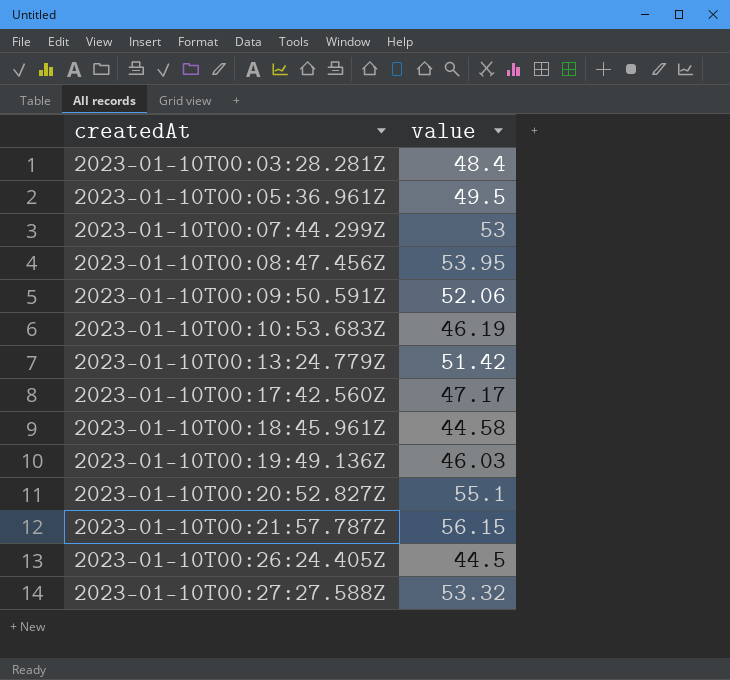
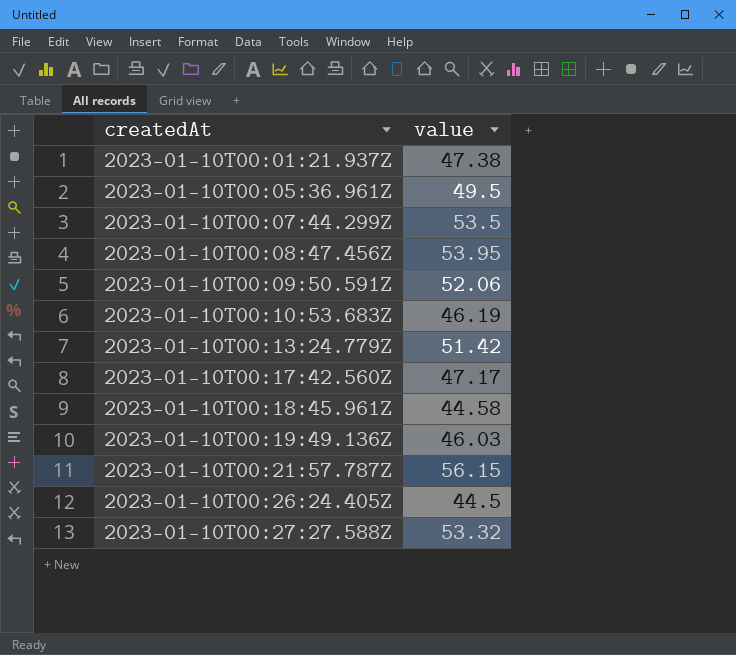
row 2023-01-10T00:03:28.281Z: 48.4 -> none
row 2023-01-10T00:20:52.827Z: 55.1 -> none
row 2023-01-10T00:01:21.937Z: none -> 47.38
2023-01-10T00:07:44.299Z | value: 53 -> 53.5

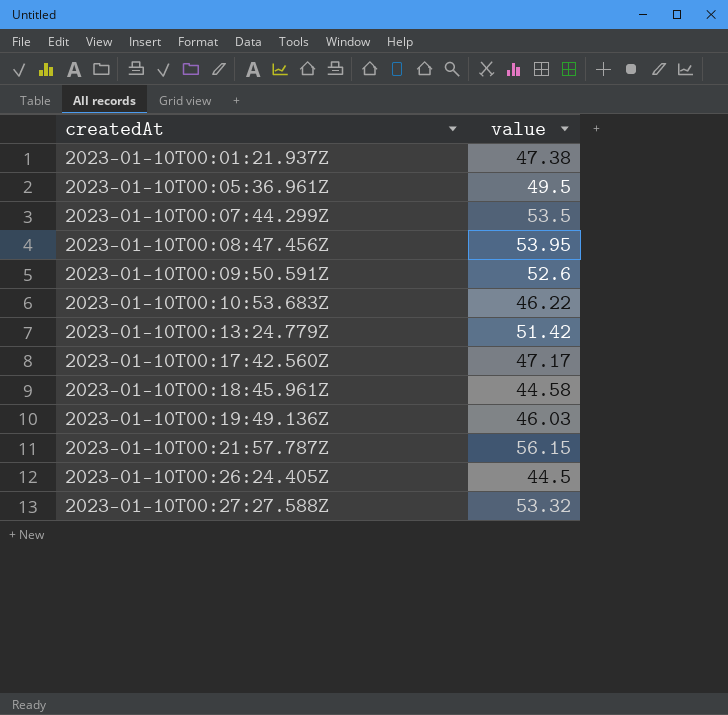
2023-01-10T00:09:50.591Z | value: 52.06 -> 52.6
2023-01-10T00:10:53.683Z | value: 46.19 -> 46.22

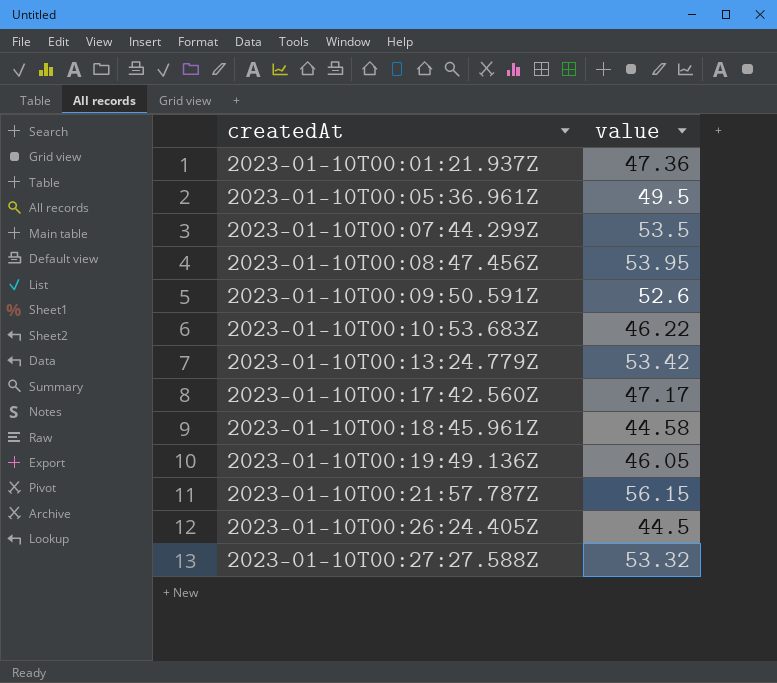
2023-01-10T00:01:21.937Z | value: 47.38 -> 47.36
2023-01-10T00:13:24.779Z | value: 51.42 -> 53.42
2023-01-10T00:19:49.136Z | value: 46.03 -> 46.05

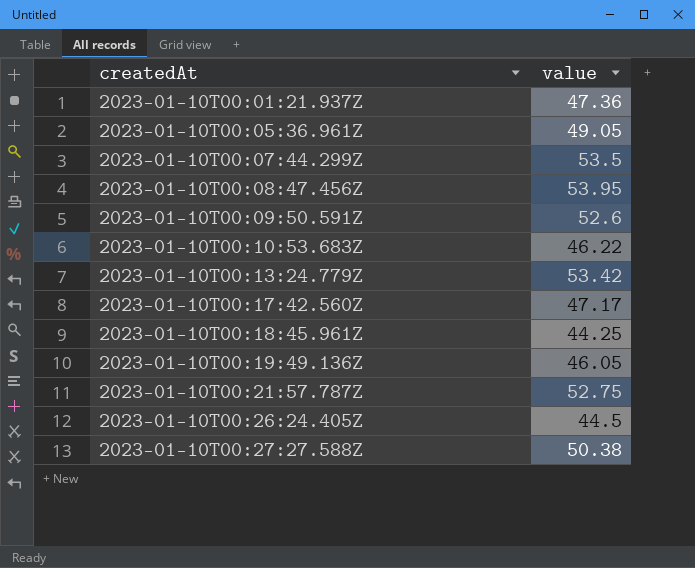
2023-01-10T00:05:36.961Z | value: 49.5 -> 49.05
2023-01-10T00:18:45.961Z | value: 44.58 -> 44.25
2023-01-10T00:21:57.787Z | value: 56.15 -> 52.75
2023-01-10T00:27:27.588Z | value: 53.32 -> 50.38

